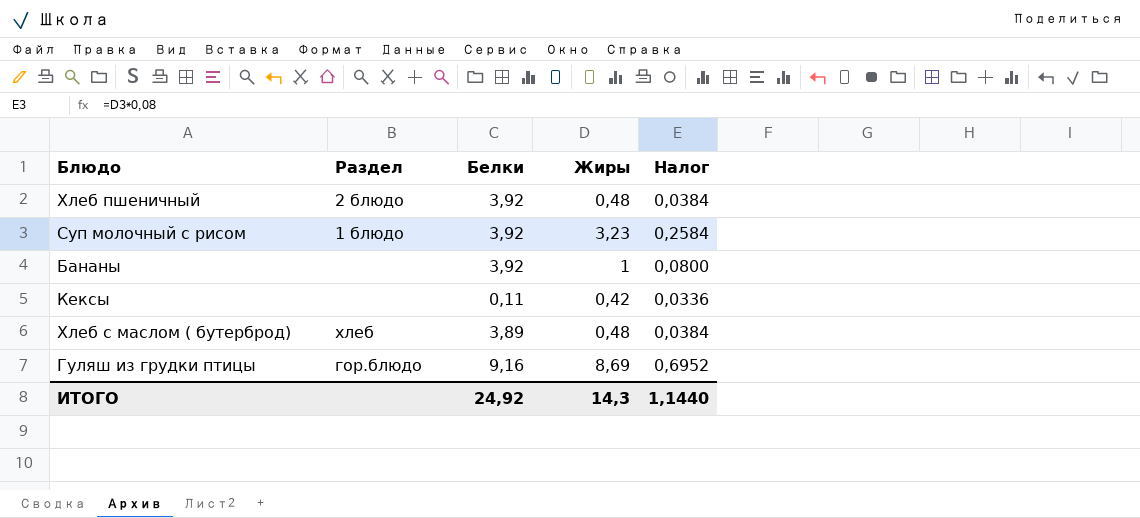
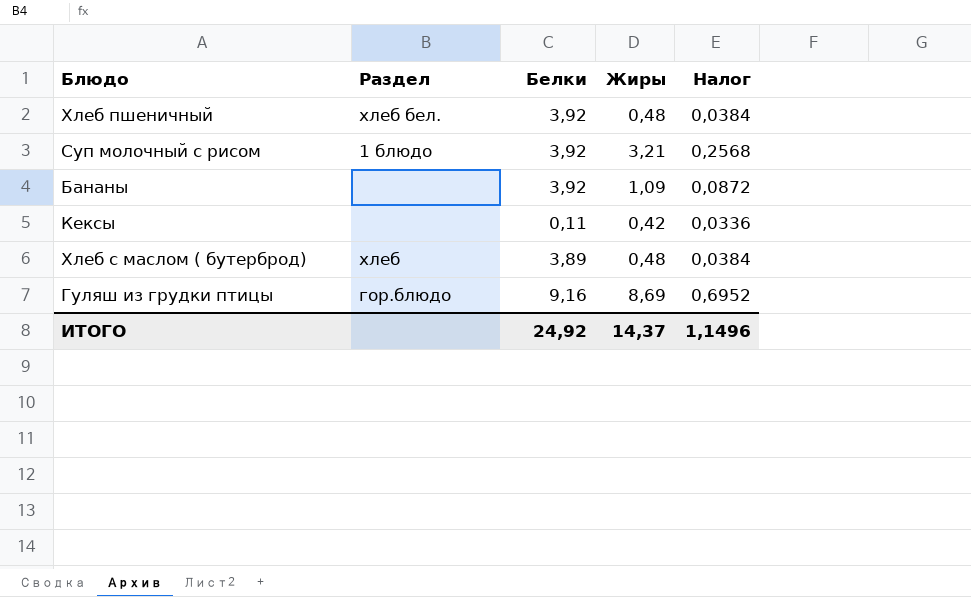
Хлеб пшеничный | Раздел: 2 блюдо -> хлеб бел.
Суп молочный с рисом | Жиры: 3,23 -> 3,21
Суп молочный с рисом | Налог: 0,2584 -> 0,2568
Бананы | Жиры: 1 -> 1,09
Бананы | Налог: 0,0800 -> 0,0872
ИТОГО | Жиры: 14,3 -> 14,37
ИТОГО | Налог: 1,1440 -> 1,1496

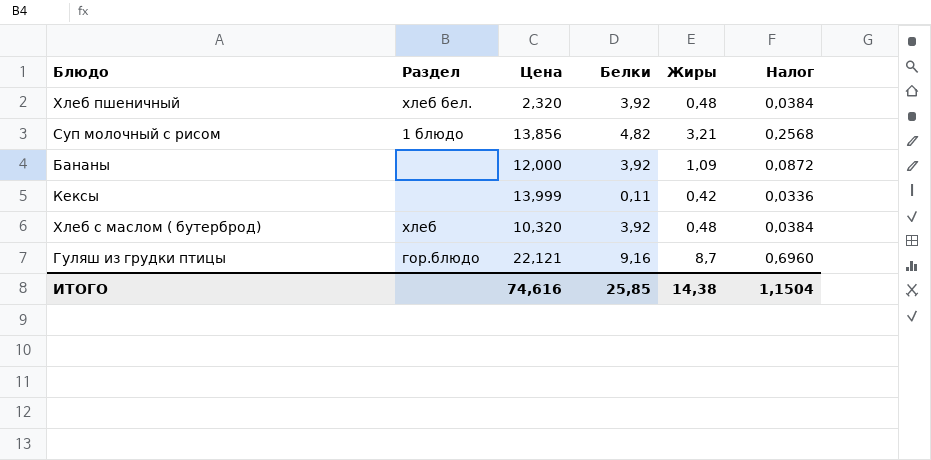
column Цена | position: none -> 3
Суп молочный с рисом | Белки: 3,92 -> 4,82
Хлеб с маслом ( бутерброд) | Белки: 3,89 -> 3,92
Гуляш из грудки птицы | Жиры: 8,69 -> 8,7
Гуляш из грудки птицы | Налог: 0,6952 -> 0,6960
ИТОГО | Белки: 24,92 -> 25,85
ИТОГО | Жиры: 14,37 -> 14,38
ИТОГО | Налог: 1,1496 -> 1,1504

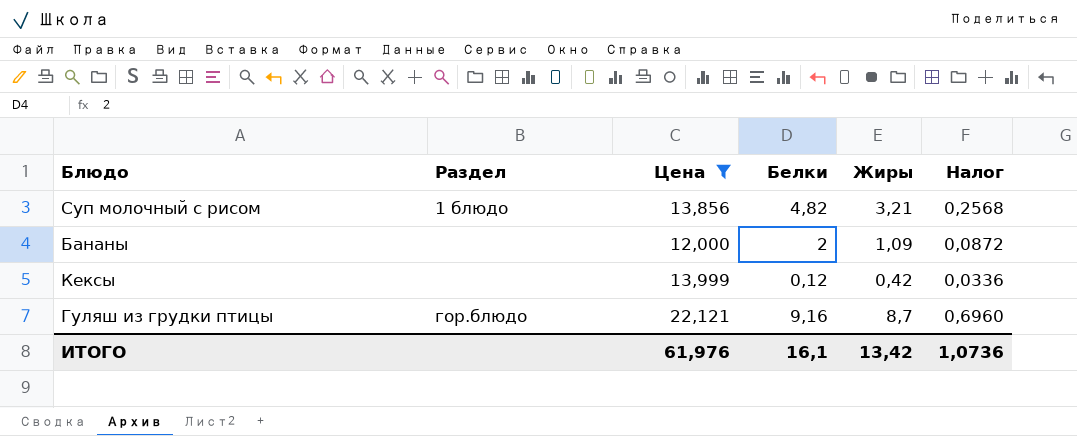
filter: none -> Цена >= 12,000
Бананы | Белки: 3,92 -> 2
Кексы | Белки: 0,11 -> 0,12
ИТОГО | Цена: 74,616 -> 61,976
ИТОГО | Белки: 25,85 -> 16,1
ИТОГО | Жиры: 14,38 -> 13,42
ИТОГО | Налог: 1,1504 -> 1,0736

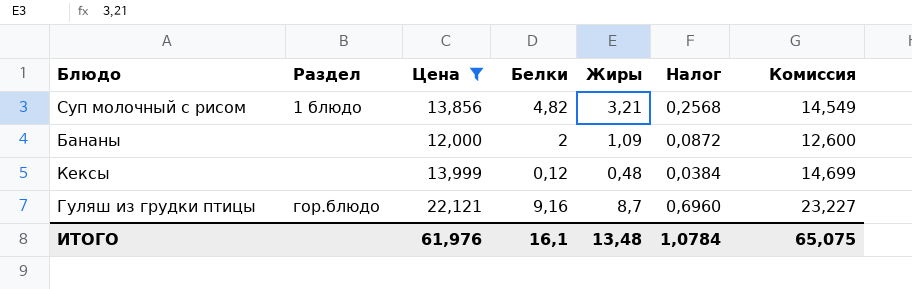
column Комиссия | formula: none -> [Цена] * 1,05
Кексы | Жиры: 0,42 -> 0,48
Кексы | Налог: 0,0336 -> 0,0384
ИТОГО | Жиры: 13,42 -> 13,48
ИТОГО | Налог: 1,0736 -> 1,0784

